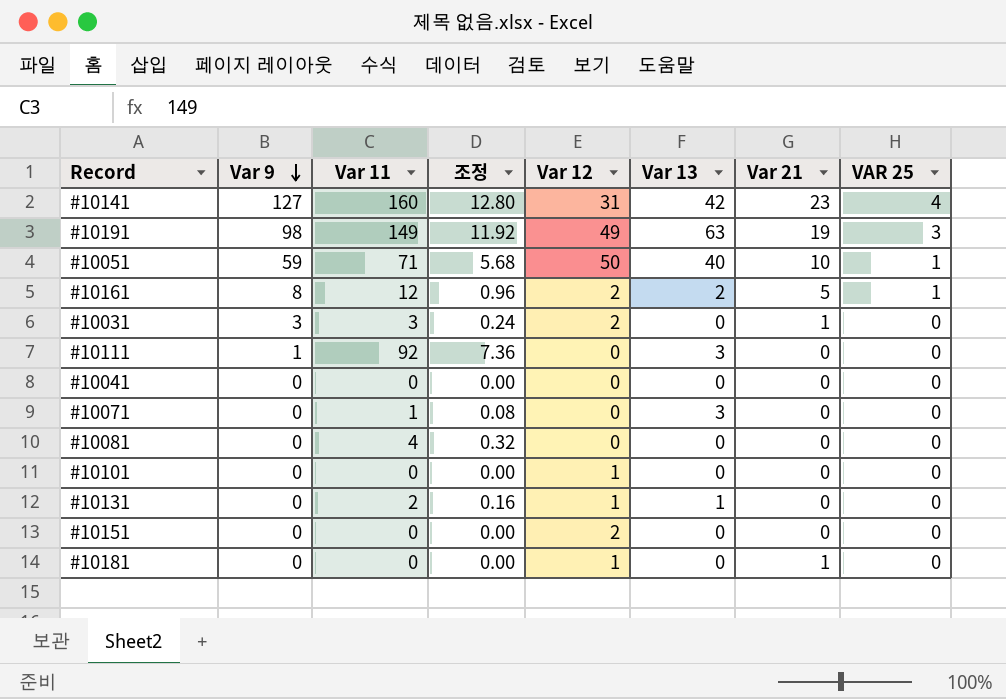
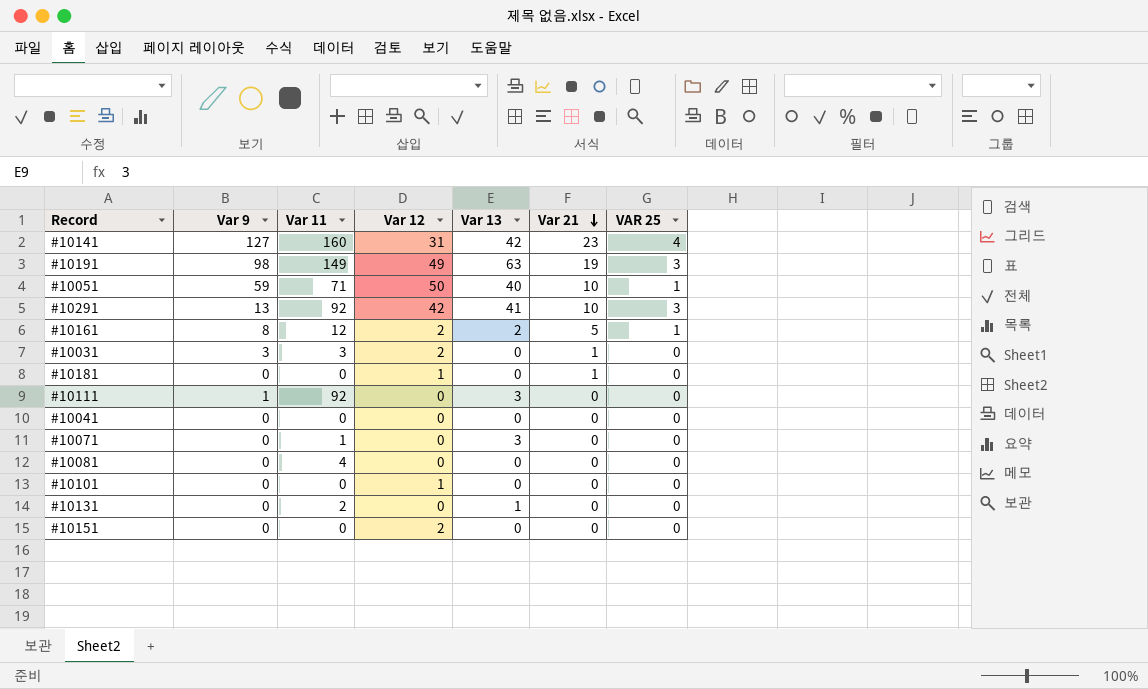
row order: Var 9 descending -> Var 21 descending
column 조정 | formula: [Var 11] * 0.08 -> none
row #10291: none -> 13 | 92 | 42 | 41 | 10 | 3
#10131 | Var 12: 1 -> 0

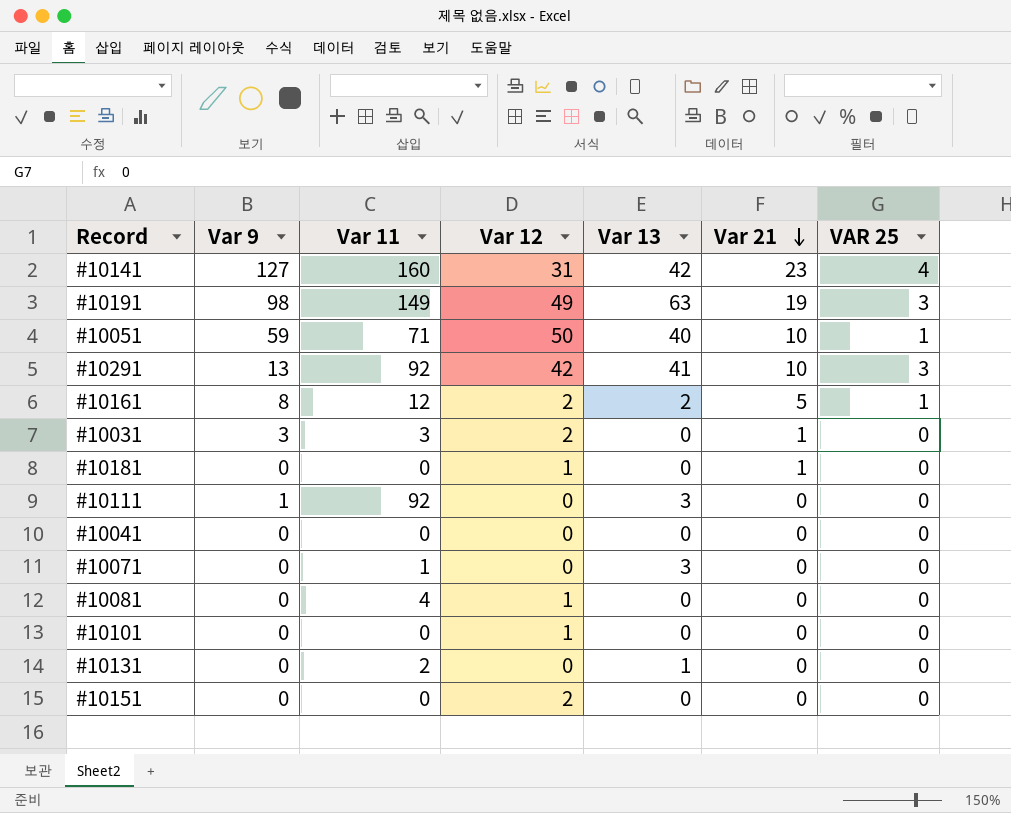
#10081 | Var 12: 0 -> 1

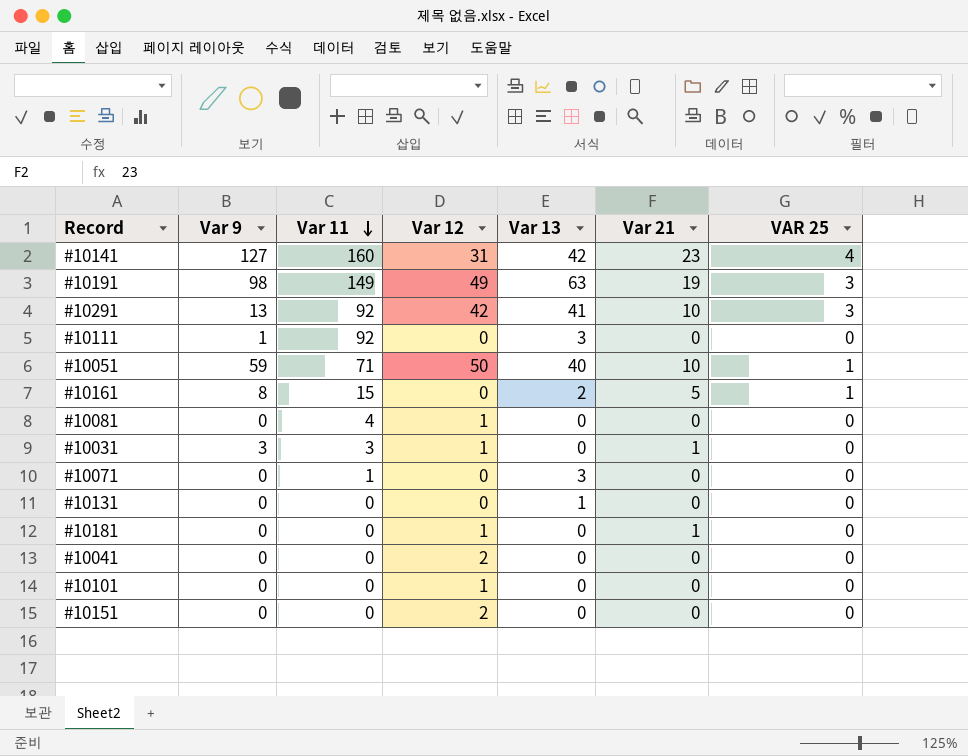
row order: Var 21 descending -> Var 11 descending
#10161 | Var 11: 12 -> 15
#10161 | Var 12: 2 -> 0
#10031 | Var 12: 2 -> 1
#10131 | Var 11: 2 -> 0
#10041 | Var 12: 0 -> 2

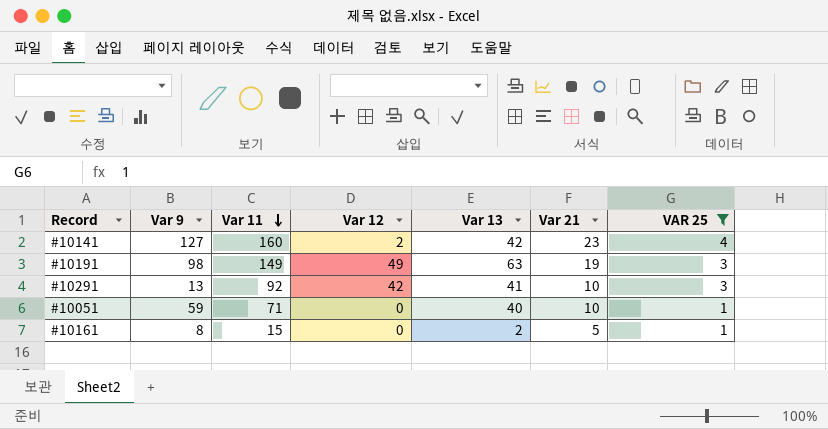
filter: none -> VAR 25 != 0
#10141 | Var 12: 31 -> 2
#10051 | Var 12: 50 -> 0

